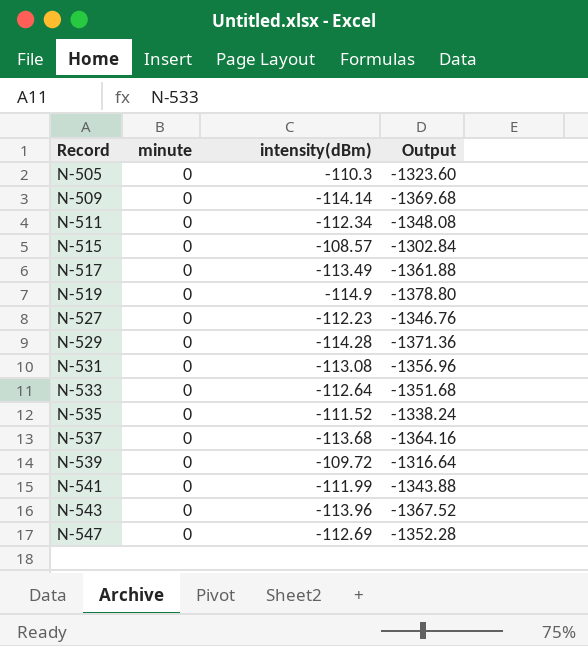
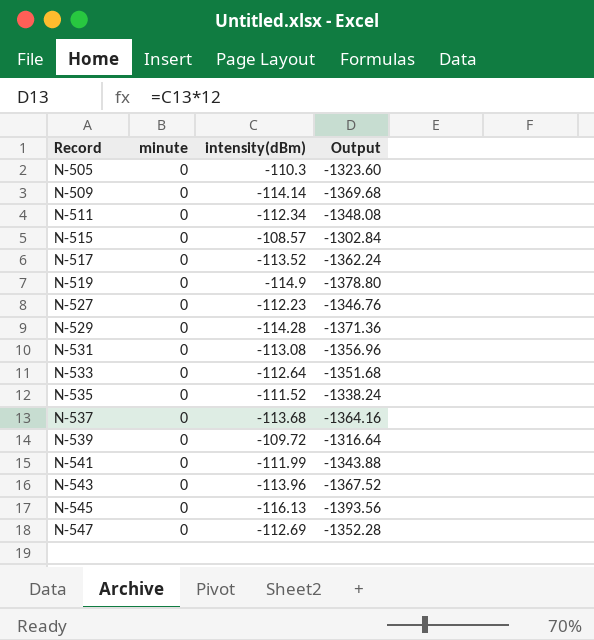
N-517 | intensity(dBm): -113.49 -> -113.52
N-517 | Output: -1361.88 -> -1362.24
row N-545: none -> 0 | -116.13 | -1393.56

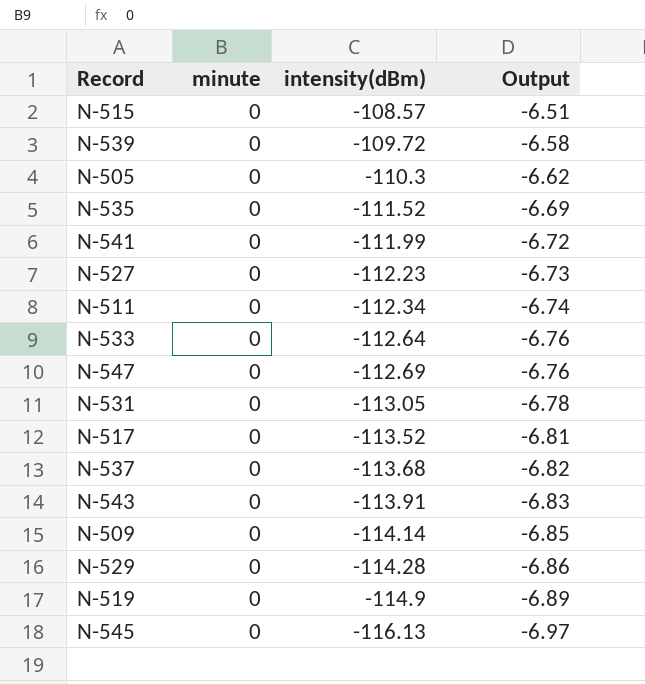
row order: Record ascending -> intensity(dBm) descending
column Output | formula: [intensity(dBm)] * 12 -> [intensity(dBm)] * 0.06
N-531 | intensity(dBm): -113.08 -> -113.05
N-543 | intensity(dBm): -113.96 -> -113.91

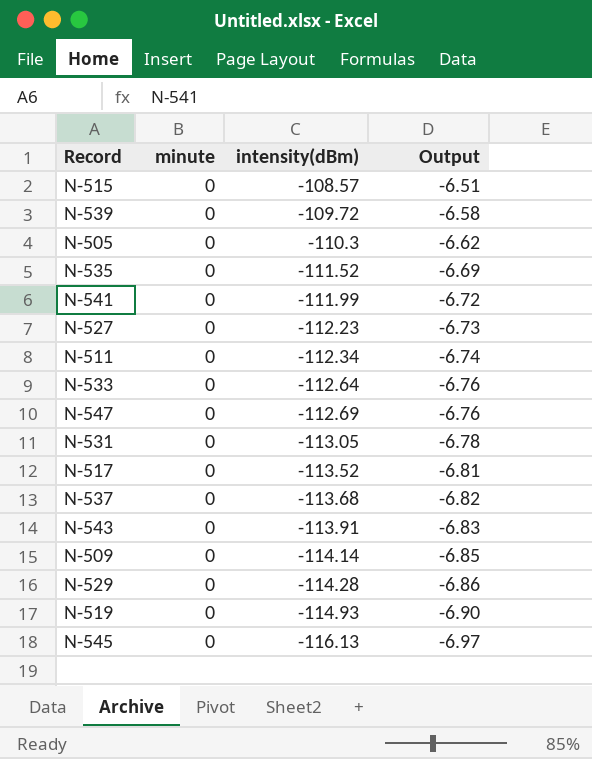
N-519 | intensity(dBm): -114.9 -> -114.93
N-519 | Output: -6.89 -> -6.90

